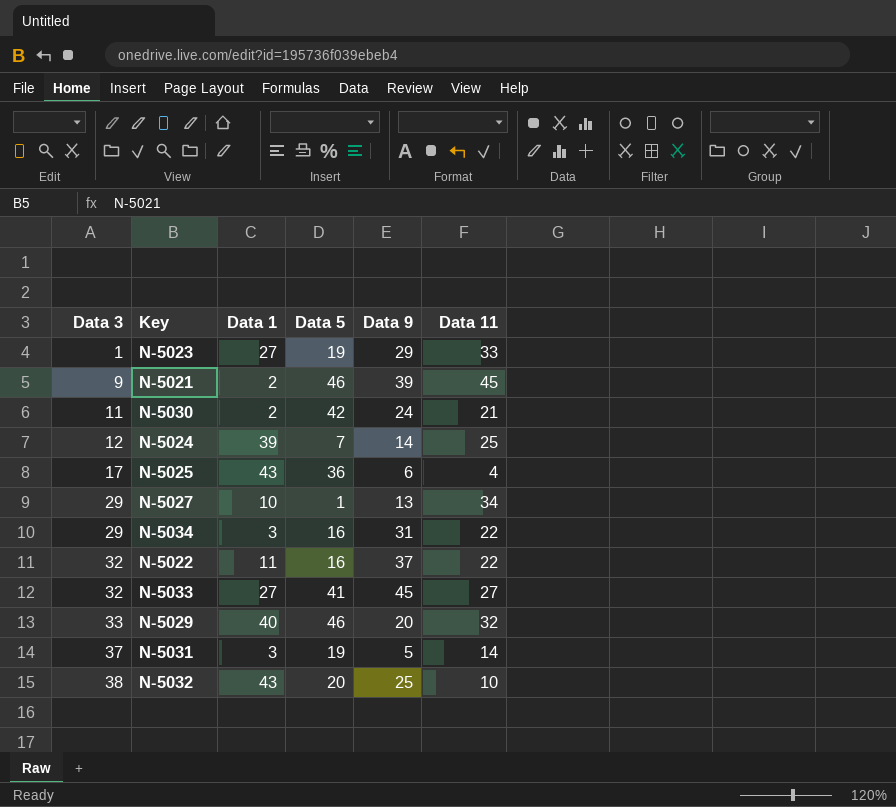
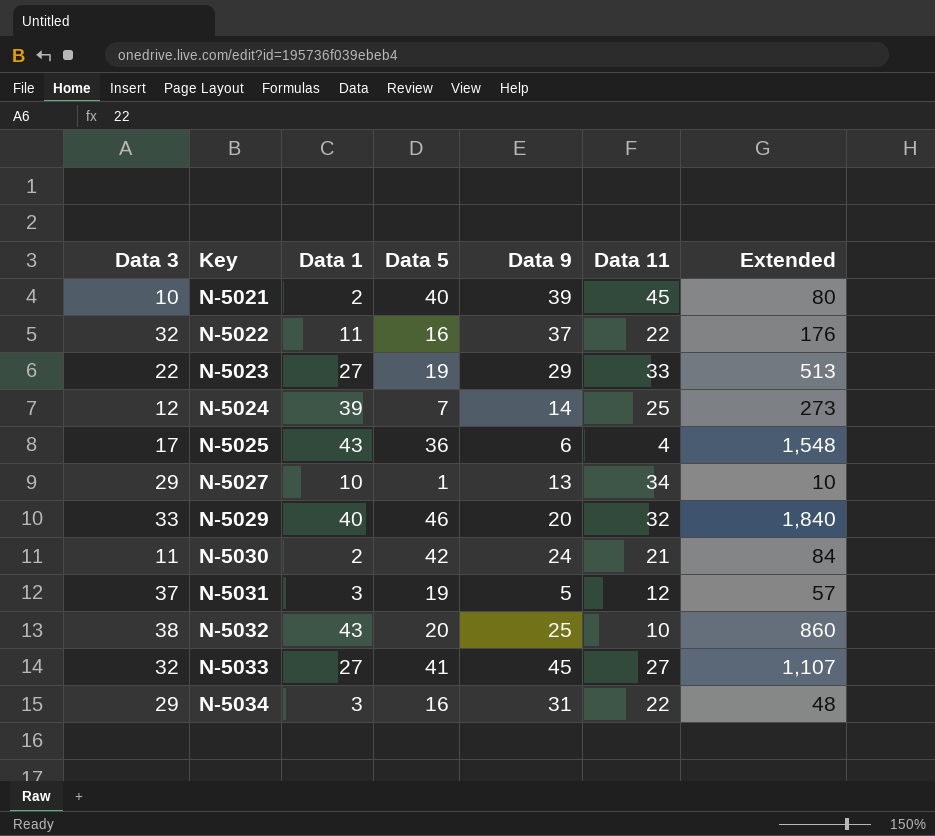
row order: Data 3 ascending -> Key ascending
column Extended | formula: none -> [Data 1] * [Data 5]
N-5021 | Data 3: 9 -> 10
N-5021 | Data 5: 46 -> 40
N-5023 | Data 3: 1 -> 22
N-5031 | Data 11: 14 -> 12

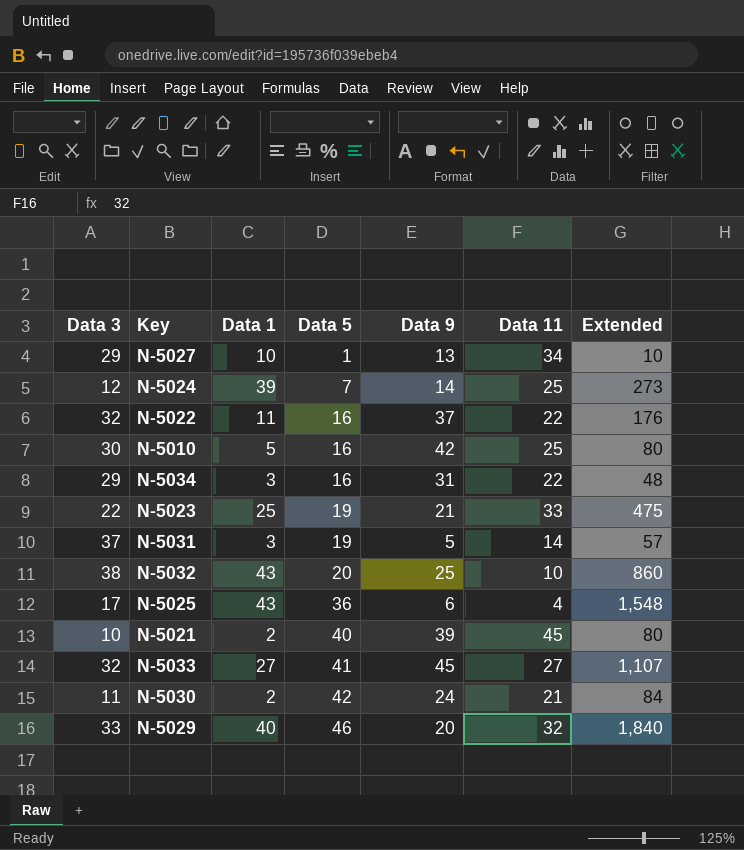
row order: Key ascending -> Data 5 ascending
row N-5010: none -> 30 | 5 | 16 | 42 | 25 | 80
N-5023 | Data 1: 27 -> 25
N-5023 | Data 9: 29 -> 21
N-5023 | Extended: 513 -> 475
N-5031 | Data 11: 12 -> 14

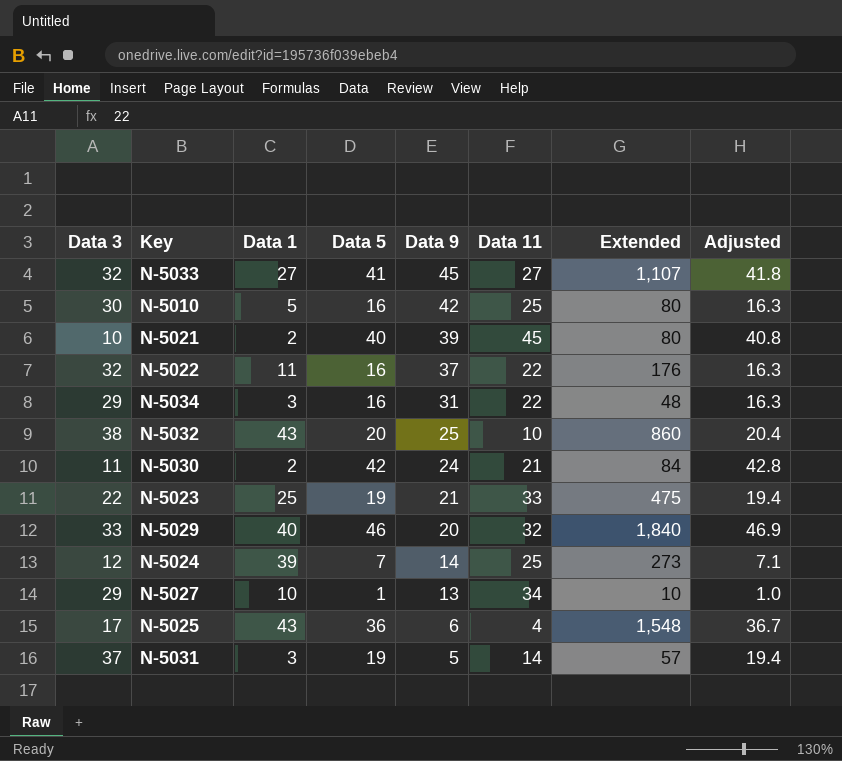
row order: Data 5 ascending -> Data 9 descending
column Adjusted | formula: none -> [Data 5] * 1.02

